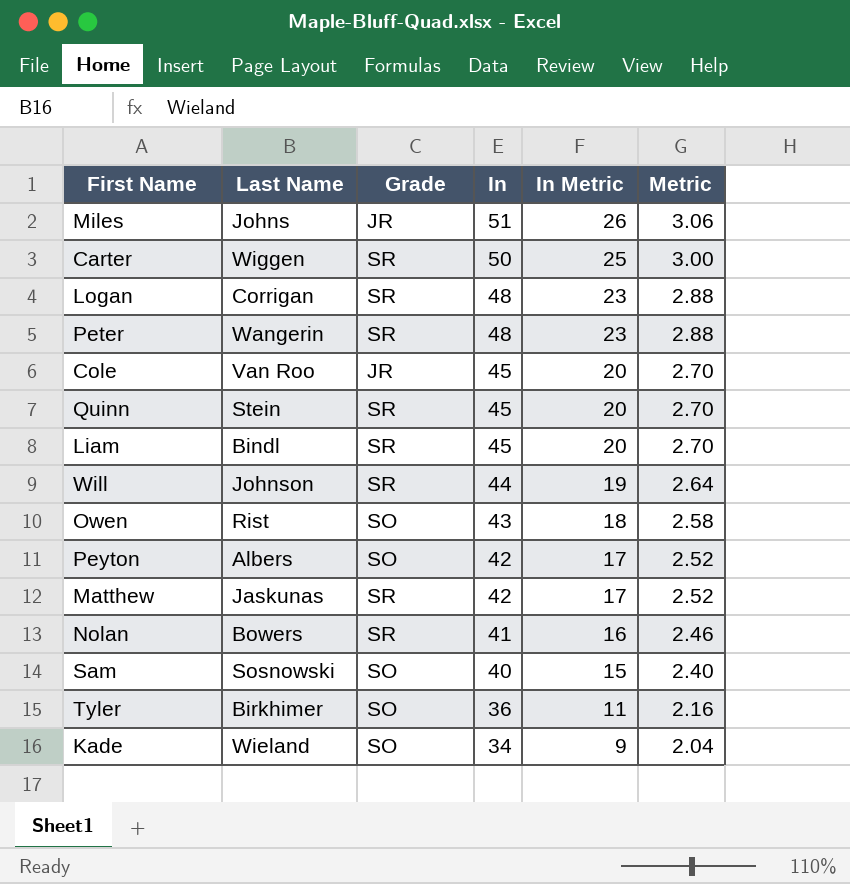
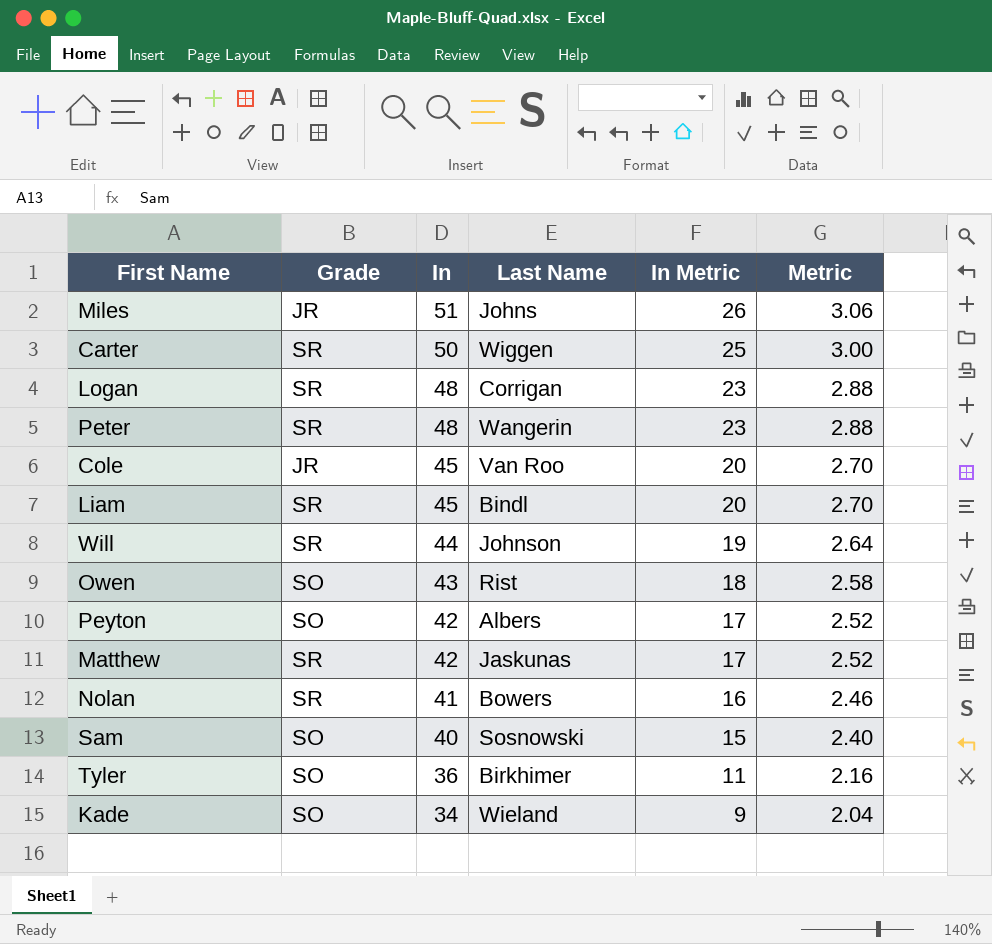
column Last Name | position: 2 -> 4
row Quinn: Stein | SR | 45 | 20 | 2.70 -> none

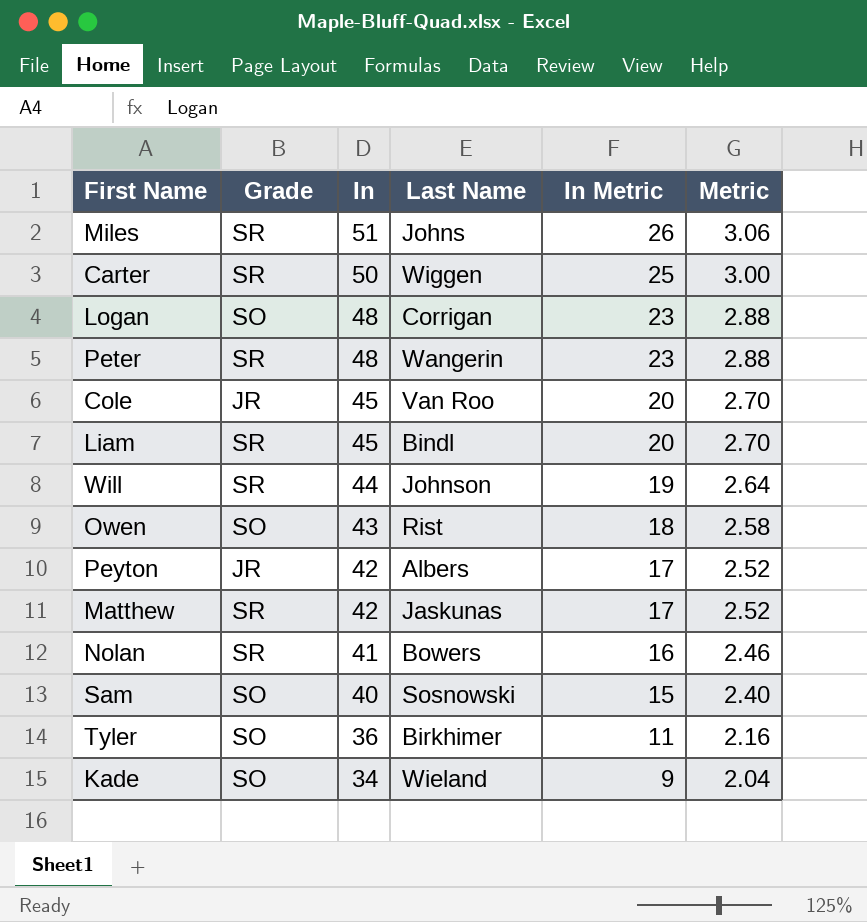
Miles | Grade: JR -> SR
Logan | Grade: SR -> SO
Peyton | Grade: SO -> JR

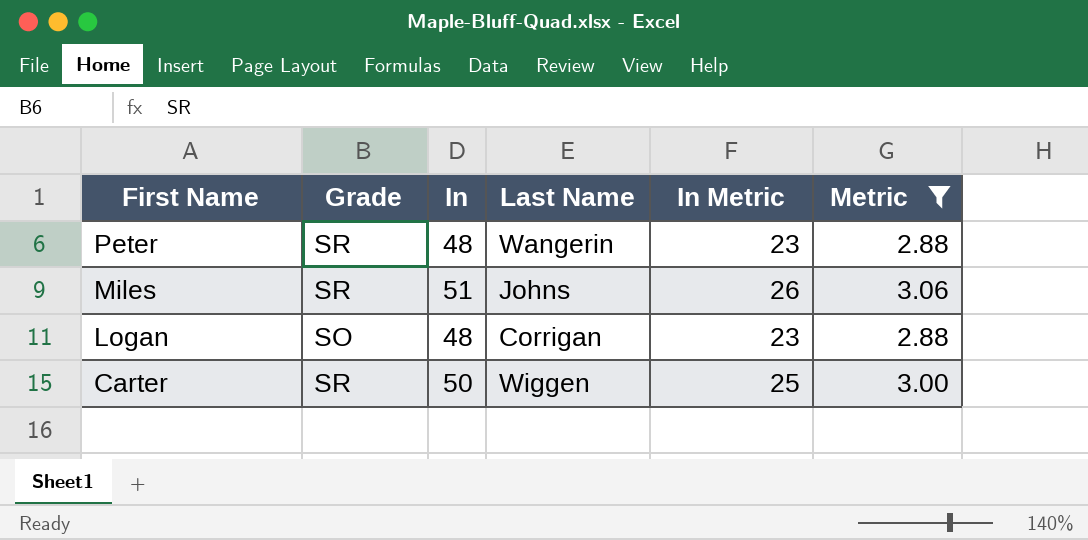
filter: none -> Metric >= 2.88
row order: In descending -> First Name descending

